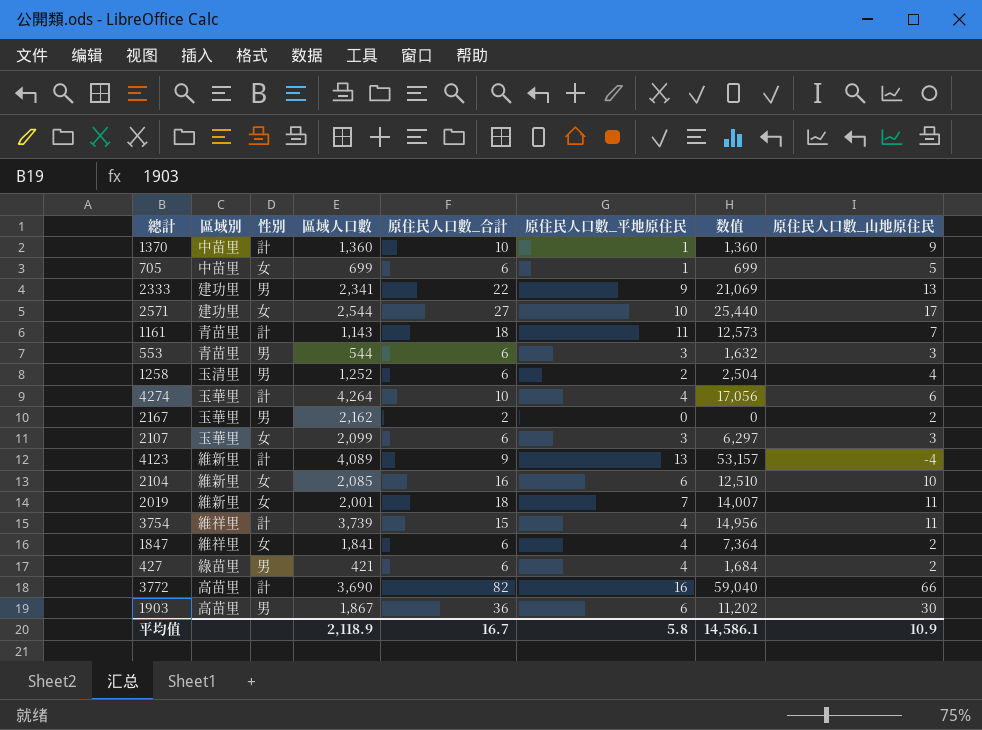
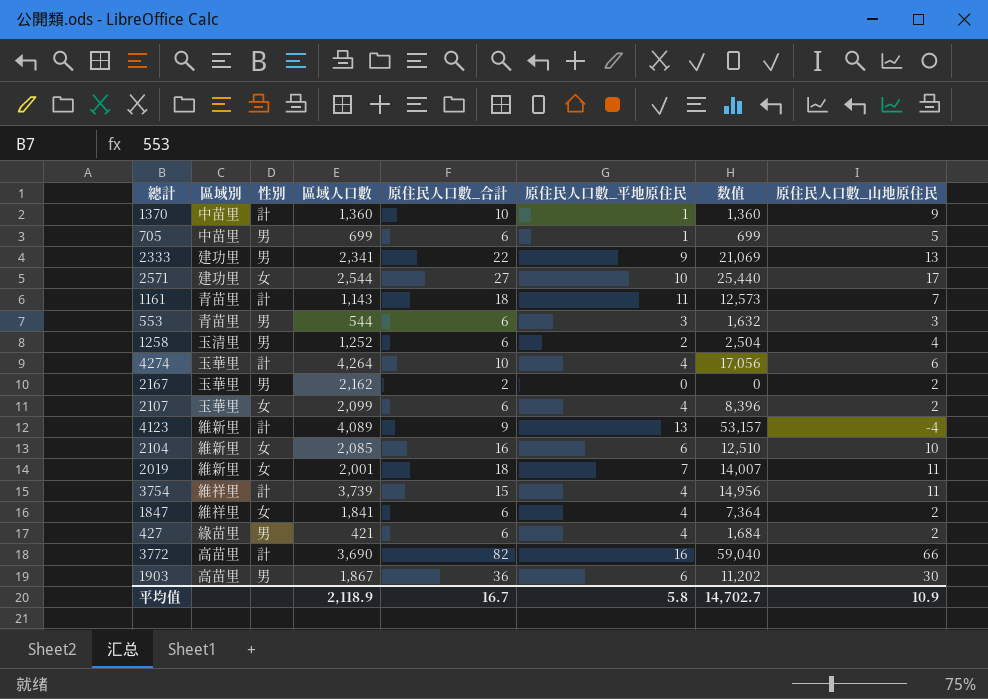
705 | 性別: 女 -> 男
2107 | 原住民人口數_平地原住民: 3 -> 4
2107 | 数值: 6,297 -> 8,396
2107 | 原住民人口數_山地原住民: 3 -> 2
平均值 | 数值: 14,586.1 -> 14,702.7

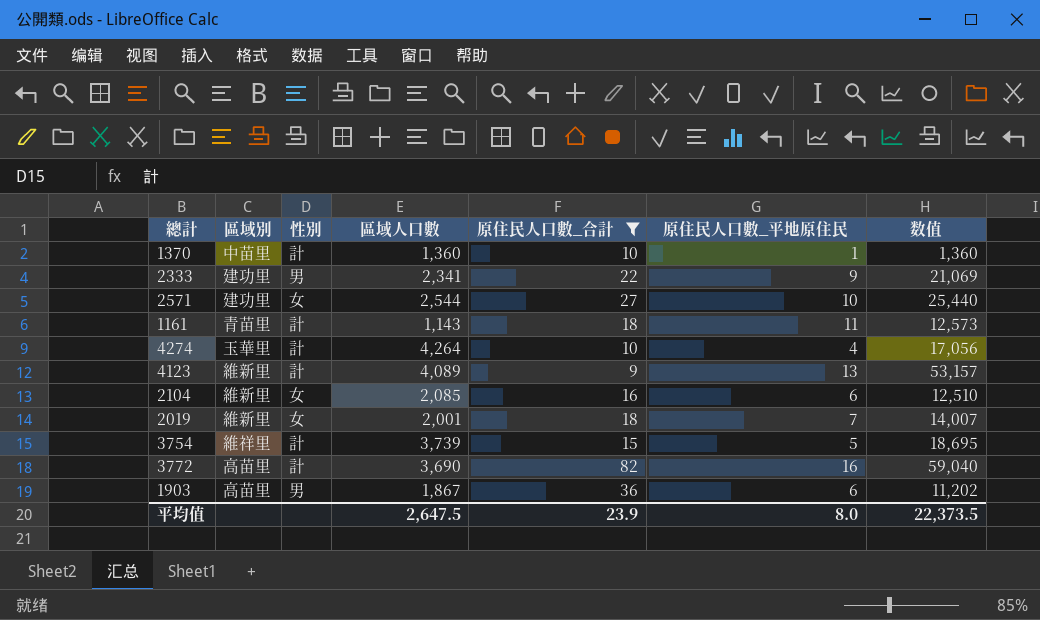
filter: none -> 原住民人口數_合計 >= 9
column 原住民人口數_山地原住民 | formula: [原住民人口數_合計] - [原住民人口數_平地原住民] -> none
3754 | 原住民人口數_平地原住民: 4 -> 5
3754 | 数值: 14,956 -> 18,695
平均值 | 區域人口數: 2,118.9 -> 2,647.5
平均值 | 原住民人口數_合計: 16.7 -> 23.9
平均值 | 原住民人口數_平地原住民: 5.8 -> 8.0
平均值 | 数值: 14,702.7 -> 22,373.5

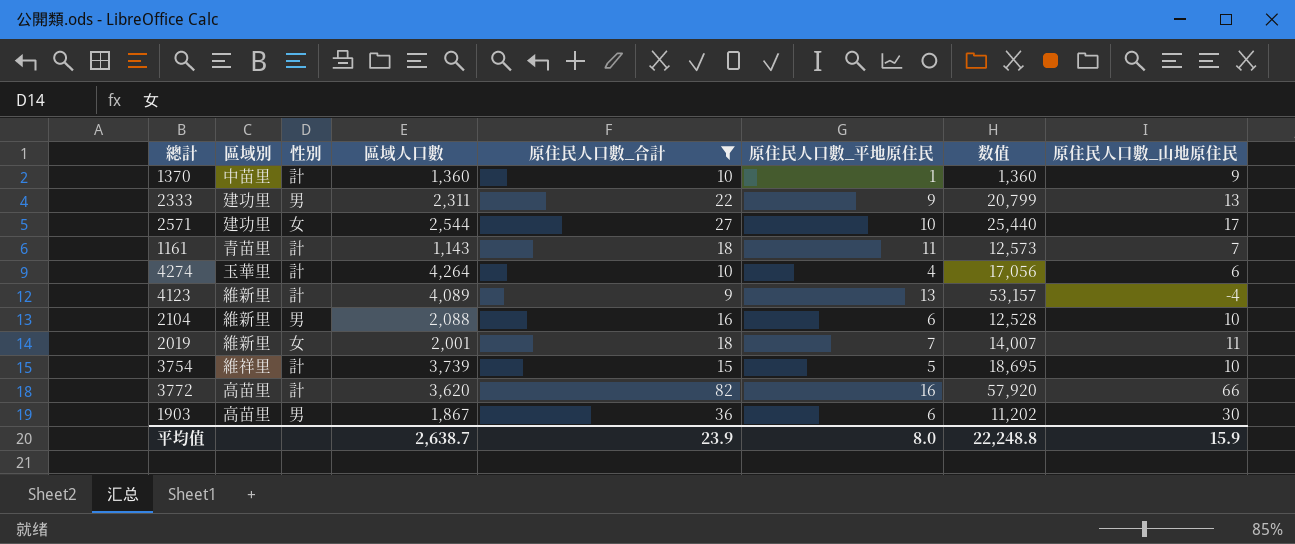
column 原住民人口數_山地原住民 | formula: none -> [原住民人口數_合計] - [原住民人口數_平地原住民]
2333 | 區域人口數: 2,341 -> 2,311
2333 | 数值: 21,069 -> 20,799
2104 | 性別: 女 -> 男
2104 | 區域人口數: 2,085 -> 2,088
2104 | 数值: 12,510 -> 12,528
3772 | 區域人口數: 3,690 -> 3,620
3772 | 数值: 59,040 -> 57,920
平均值 | 區域人口數: 2,647.5 -> 2,638.7
平均值 | 数值: 22,373.5 -> 22,248.8

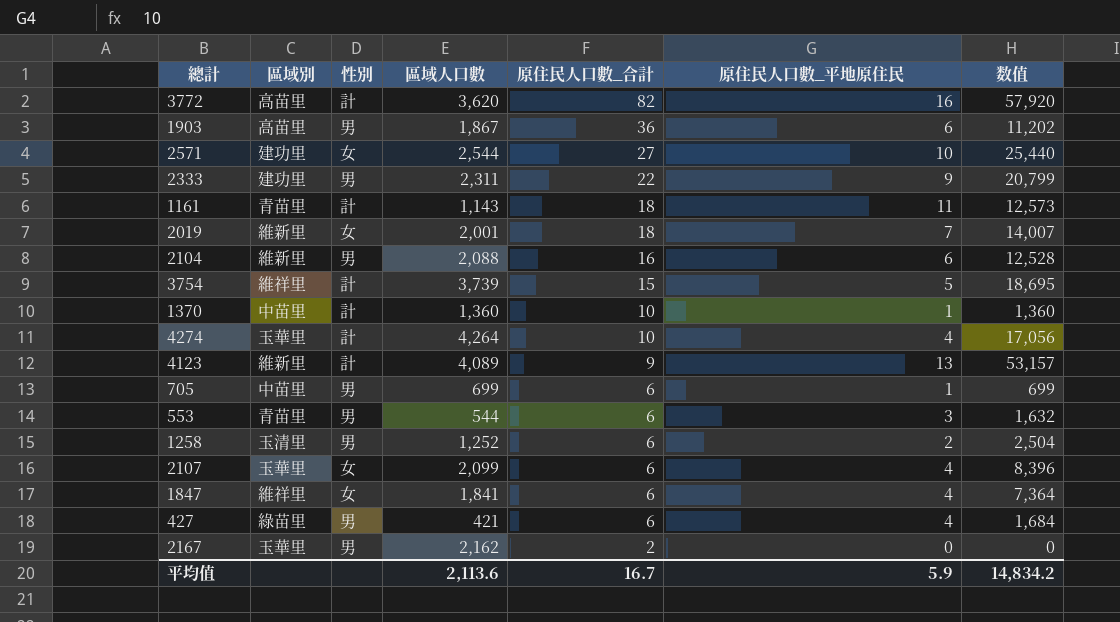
filter: 原住民人口數_合計 >= 9 -> none
row order: none -> 原住民人口數_合計 descending
column 原住民人口數_山地原住民 | formula: [原住民人口數_合計] - [原住民人口數_平地原住民] -> none
平均值 | 區域人口數: 2,638.7 -> 2,113.6
平均值 | 原住民人口數_合計: 23.9 -> 16.7
平均值 | 原住民人口數_平地原住民: 8.0 -> 5.9
平均值 | 数值: 22,248.8 -> 14,834.2

